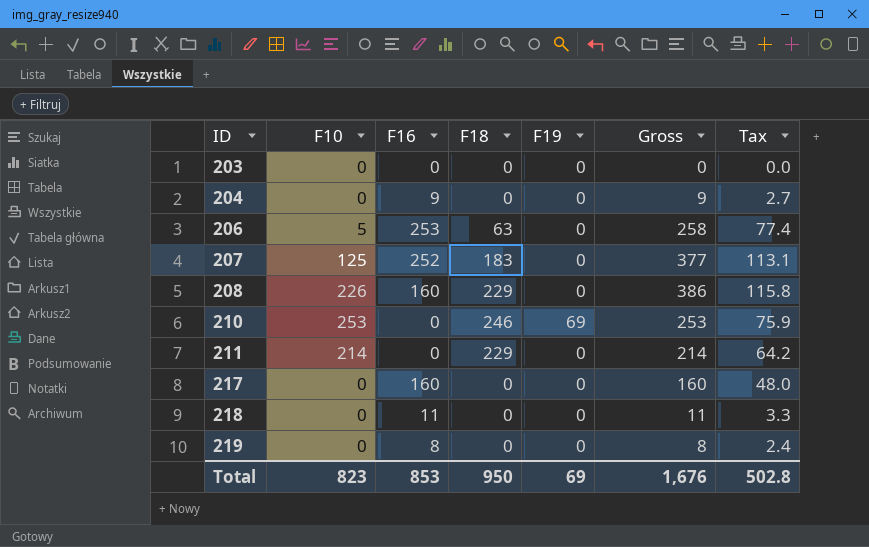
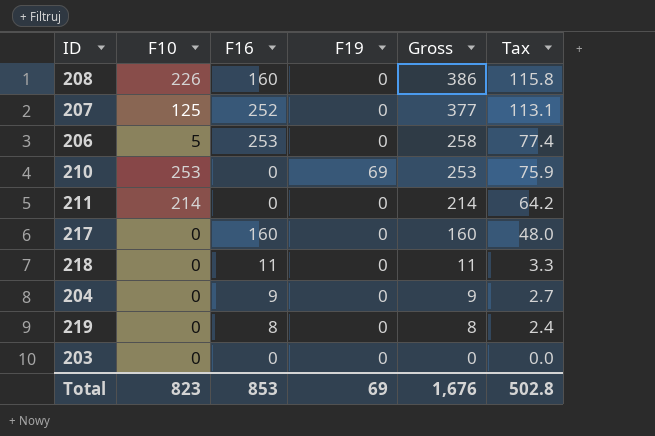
row order: ID ascending -> Gross descending
column F18 | position: 4 -> none

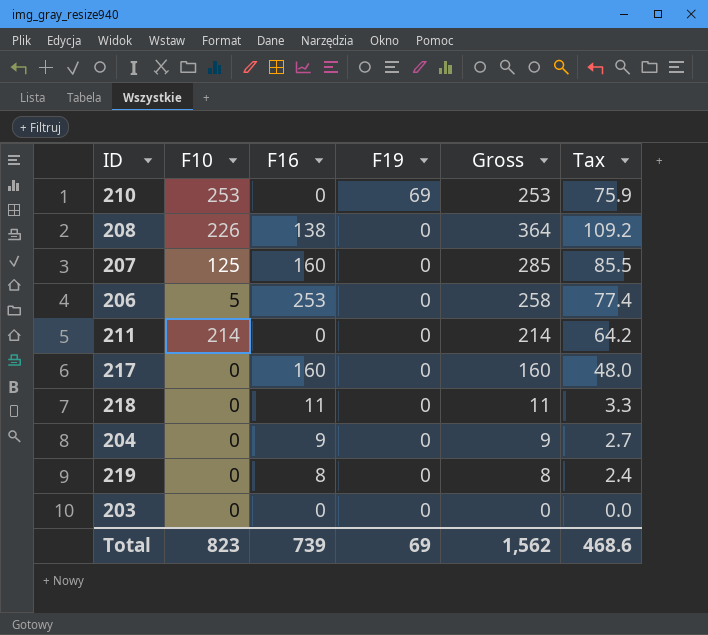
row order: Gross descending -> F19 descending
208 | F16: 160 -> 138
208 | Gross: 386 -> 364
208 | Tax: 115.8 -> 109.2
207 | F16: 252 -> 160
207 | Gross: 377 -> 285
207 | Tax: 113.1 -> 85.5
Total | F16: 853 -> 739
Total | Gross: 1,676 -> 1,562
Total | Tax: 502.8 -> 468.6

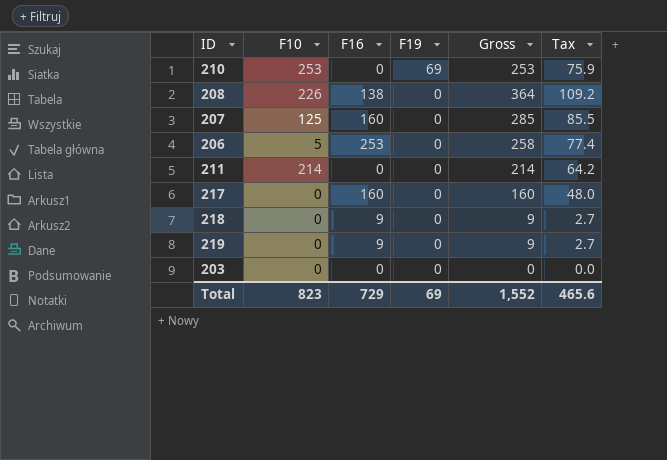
row 204: 0 | 9 | 0 | 9 | 2.7 -> none
218 | F16: 11 -> 9
218 | Gross: 11 -> 9
218 | Tax: 3.3 -> 2.7
219 | F16: 8 -> 9
219 | Gross: 8 -> 9
219 | Tax: 2.4 -> 2.7
Total | F16: 739 -> 729
Total | Gross: 1,562 -> 1,552
Total | Tax: 468.6 -> 465.6

